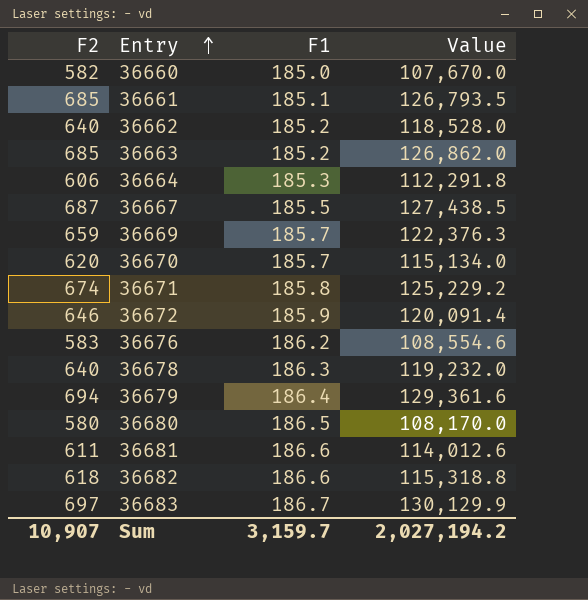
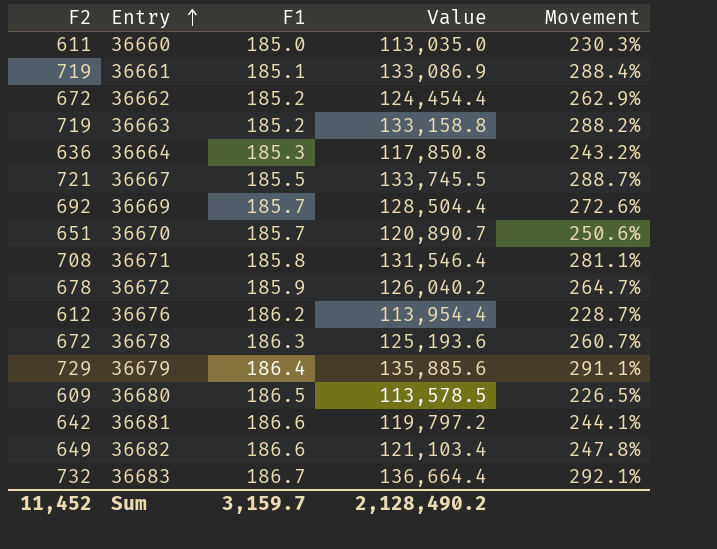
column Movement | formula: none -> ([F2] - [F1]) / [F1]
36660 | F2: 582 -> 611
36660 | Value: 107,670.0 -> 113,035.0
36661 | F2: 685 -> 719
36661 | Value: 126,793.5 -> 133,086.9
36662 | F2: 640 -> 672
36662 | Value: 118,528.0 -> 124,454.4
36663 | F2: 685 -> 719
36663 | Value: 126,862.0 -> 133,158.8
36664 | F2: 606 -> 636
36664 | Value: 112,291.8 -> 117,850.8
36667 | F2: 687 -> 721
36667 | Value: 127,438.5 -> 133,745.5
36669 | F2: 659 -> 692
36669 | Value: 122,376.3 -> 128,504.4
36670 | F2: 620 -> 651
36670 | Value: 115,134.0 -> 120,890.7
36671 | F2: 674 -> 708
36671 | Value: 125,229.2 -> 131,546.4
36672 | F2: 646 -> 678
36672 | Value: 120,091.4 -> 126,040.2
36676 | F2: 583 -> 612
36676 | Value: 108,554.6 -> 113,954.4
36678 | F2: 640 -> 672
36678 | Value: 119,232.0 -> 125,193.6
36679 | F2: 694 -> 729
36679 | Value: 129,361.6 -> 135,885.6
36680 | F2: 580 -> 609
36680 | Value: 108,170.0 -> 113,578.5
36681 | F2: 611 -> 642
36681 | Value: 114,012.6 -> 119,797.2
36682 | F2: 618 -> 649
36682 | Value: 115,318.8 -> 121,103.4
36683 | F2: 697 -> 732
36683 | Value: 130,129.9 -> 136,664.4
Sum | F2: 10,907 -> 11,452
Sum | Value: 2,027,194.2 -> 2,128,490.2

